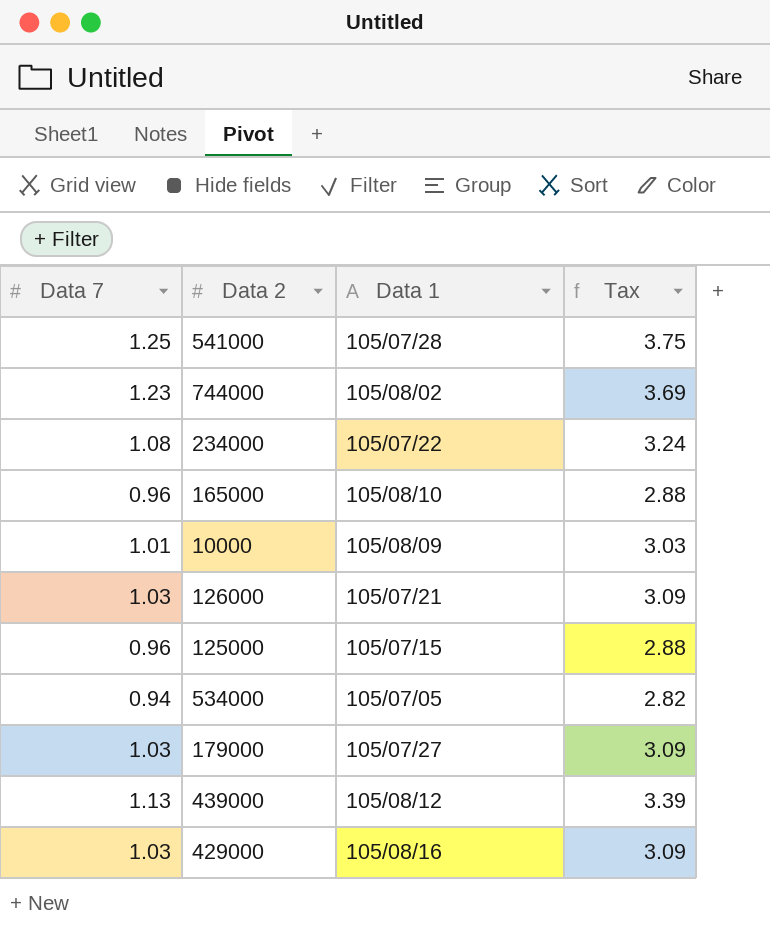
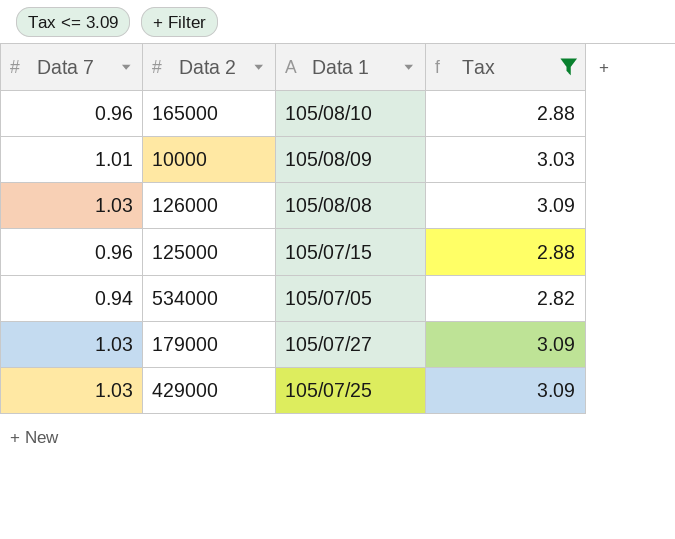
filter: none -> Tax <= 3.09
126000 | Data 1: 105/07/21 -> 105/08/08
429000 | Data 1: 105/08/16 -> 105/07/25

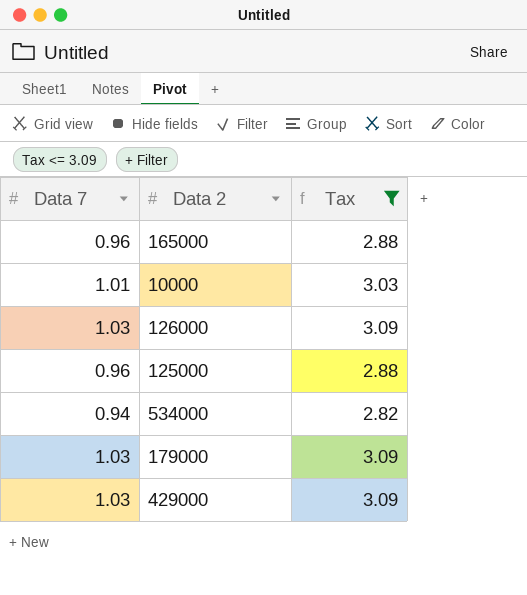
column Data 1 | position: 3 -> none

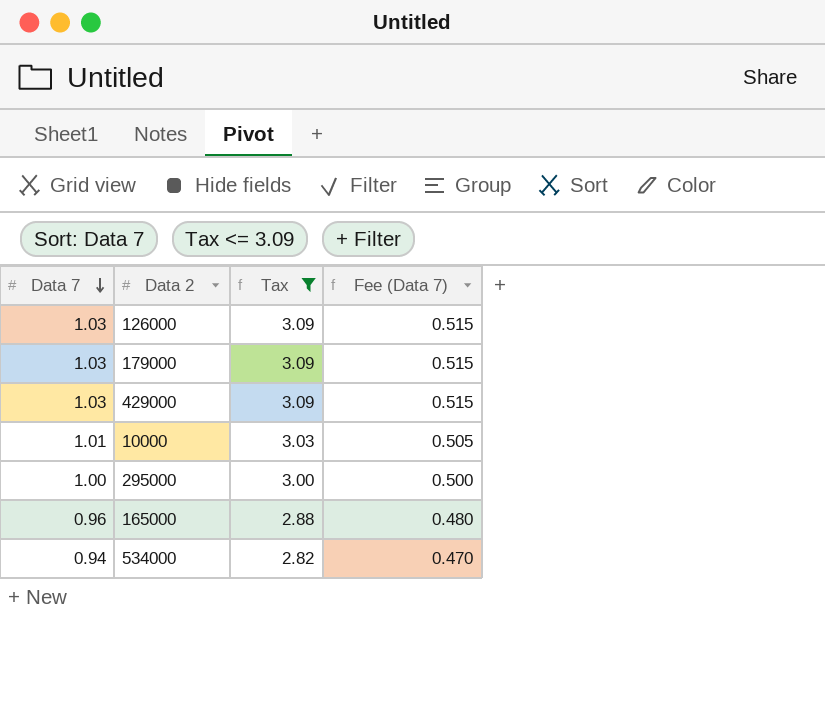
row order: none -> Data 7 descending
column Fee (Data 7) | formula: none -> [Data 7] * 0.5
row 125000: 0.96 | 2.88 -> none
row 295000: none -> 1.00 | 3.00 | 0.500

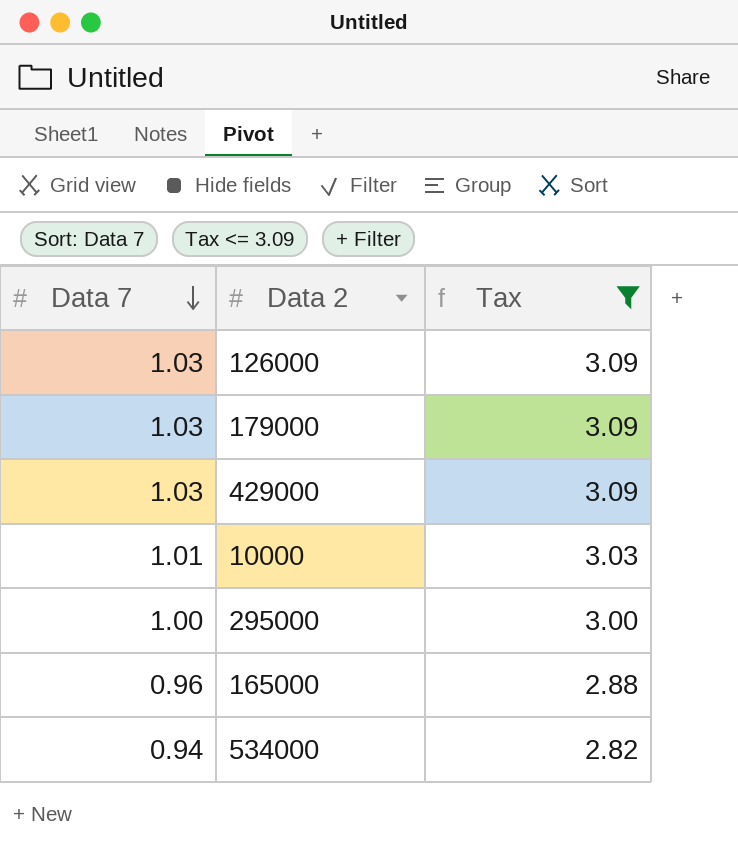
column Fee (Data 7) | formula: [Data 7] * 0.5 -> none

